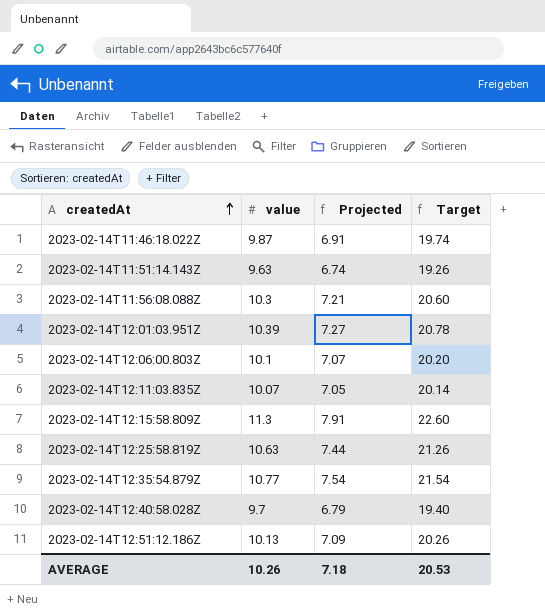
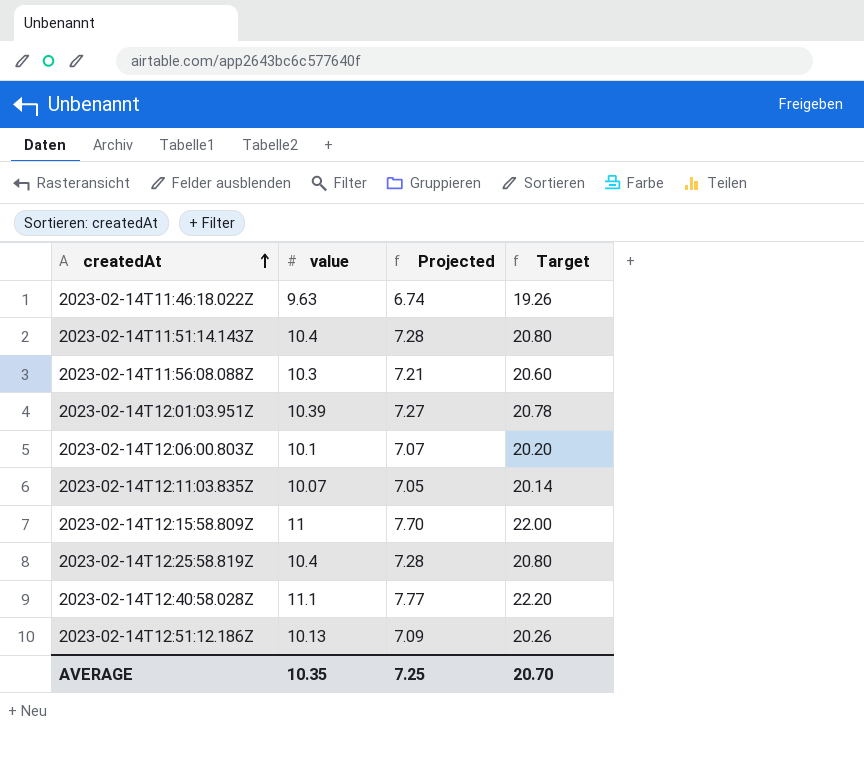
row 2023-02-14T12:35:54.879Z: 10.77 | 7.54 | 21.54 -> none
2023-02-14T11:46:18.022Z | value: 9.87 -> 9.63
2023-02-14T11:46:18.022Z | Projected: 6.91 -> 6.74
2023-02-14T11:46:18.022Z | Target: 19.74 -> 19.26
2023-02-14T11:51:14.143Z | value: 9.63 -> 10.4
2023-02-14T11:51:14.143Z | Projected: 6.74 -> 7.28
2023-02-14T11:51:14.143Z | Target: 19.26 -> 20.80
2023-02-14T12:15:58.809Z | value: 11.3 -> 11
2023-02-14T12:15:58.809Z | Projected: 7.91 -> 7.70
2023-02-14T12:15:58.809Z | Target: 22.60 -> 22.00
2023-02-14T12:25:58.819Z | value: 10.63 -> 10.4
2023-02-14T12:25:58.819Z | Projected: 7.44 -> 7.28
2023-02-14T12:25:58.819Z | Target: 21.26 -> 20.80
2023-02-14T12:40:58.028Z | value: 9.7 -> 11.1
2023-02-14T12:40:58.028Z | Projected: 6.79 -> 7.77
2023-02-14T12:40:58.028Z | Target: 19.40 -> 22.20
AVERAGE | value: 10.26 -> 10.35
AVERAGE | Projected: 7.18 -> 7.25
AVERAGE | Target: 20.53 -> 20.70

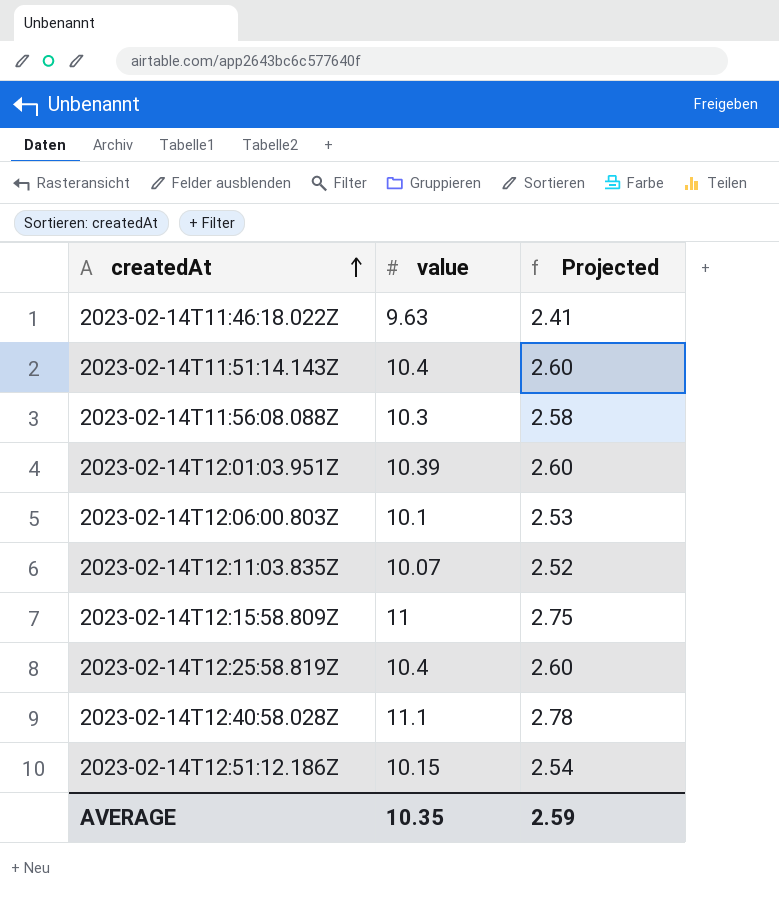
column Target | formula: [value] * 2 -> none
column Projected | formula: [value] * 0.7 -> [value] * 0.25
2023-02-14T12:51:12.186Z | value: 10.13 -> 10.15
AVERAGE | Projected: 7.25 -> 2.59

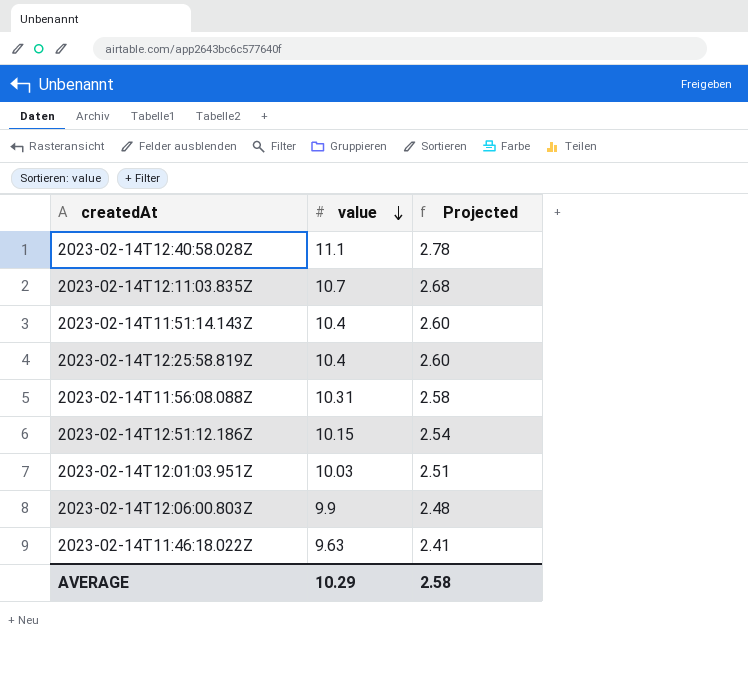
row order: createdAt ascending -> value descending
row 2023-02-14T12:15:58.809Z: 11 | 2.75 -> none
2023-02-14T12:11:03.835Z | value: 10.07 -> 10.7
2023-02-14T12:11:03.835Z | Projected: 2.52 -> 2.68
2023-02-14T11:56:08.088Z | value: 10.3 -> 10.31
2023-02-14T12:01:03.951Z | value: 10.39 -> 10.03
2023-02-14T12:01:03.951Z | Projected: 2.60 -> 2.51
2023-02-14T12:06:00.803Z | value: 10.1 -> 9.9
2023-02-14T12:06:00.803Z | Projected: 2.53 -> 2.48
AVERAGE | value: 10.35 -> 10.29
AVERAGE | Projected: 2.59 -> 2.58

